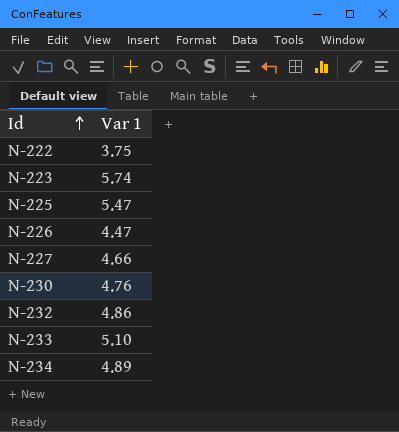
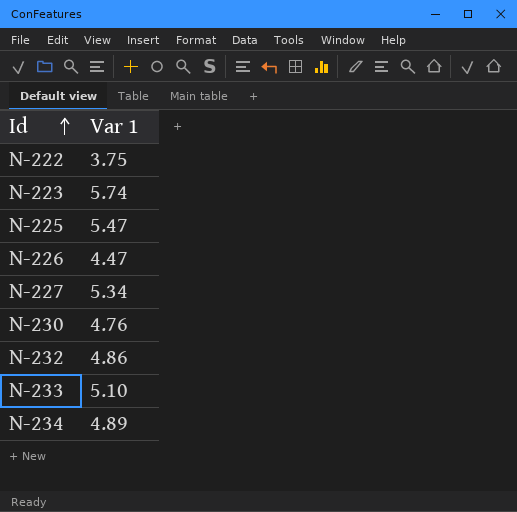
N-227 | Var 1: 4.66 -> 5.34

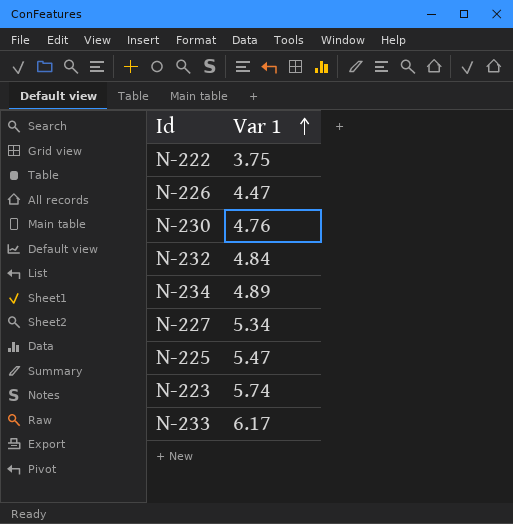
row order: Id ascending -> Var 1 ascending
N-232 | Var 1: 4.86 -> 4.84
N-233 | Var 1: 5.10 -> 6.17

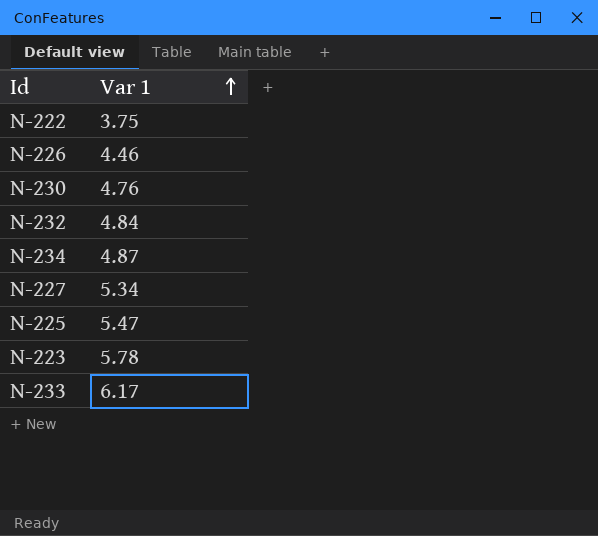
N-226 | Var 1: 4.47 -> 4.46
N-234 | Var 1: 4.89 -> 4.87
N-223 | Var 1: 5.74 -> 5.78

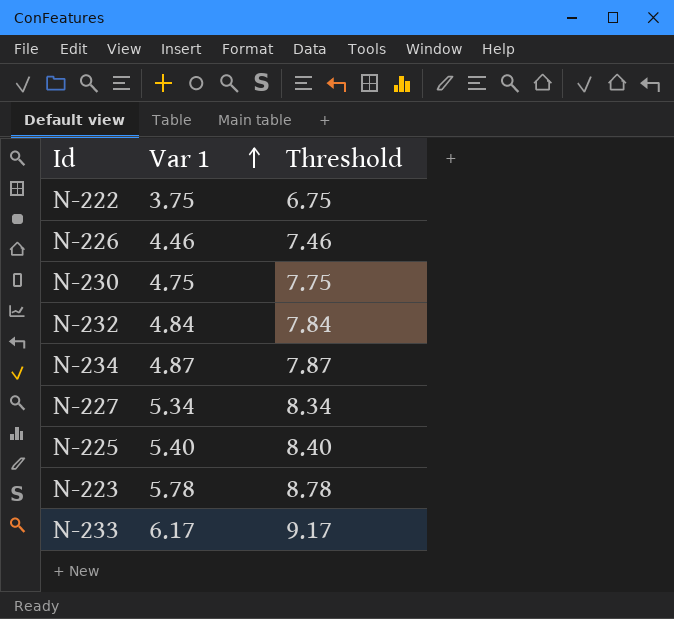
column Threshold | formula: none -> [Var 1] + 3
N-230 | Var 1: 4.76 -> 4.75
N-225 | Var 1: 5.47 -> 5.40

